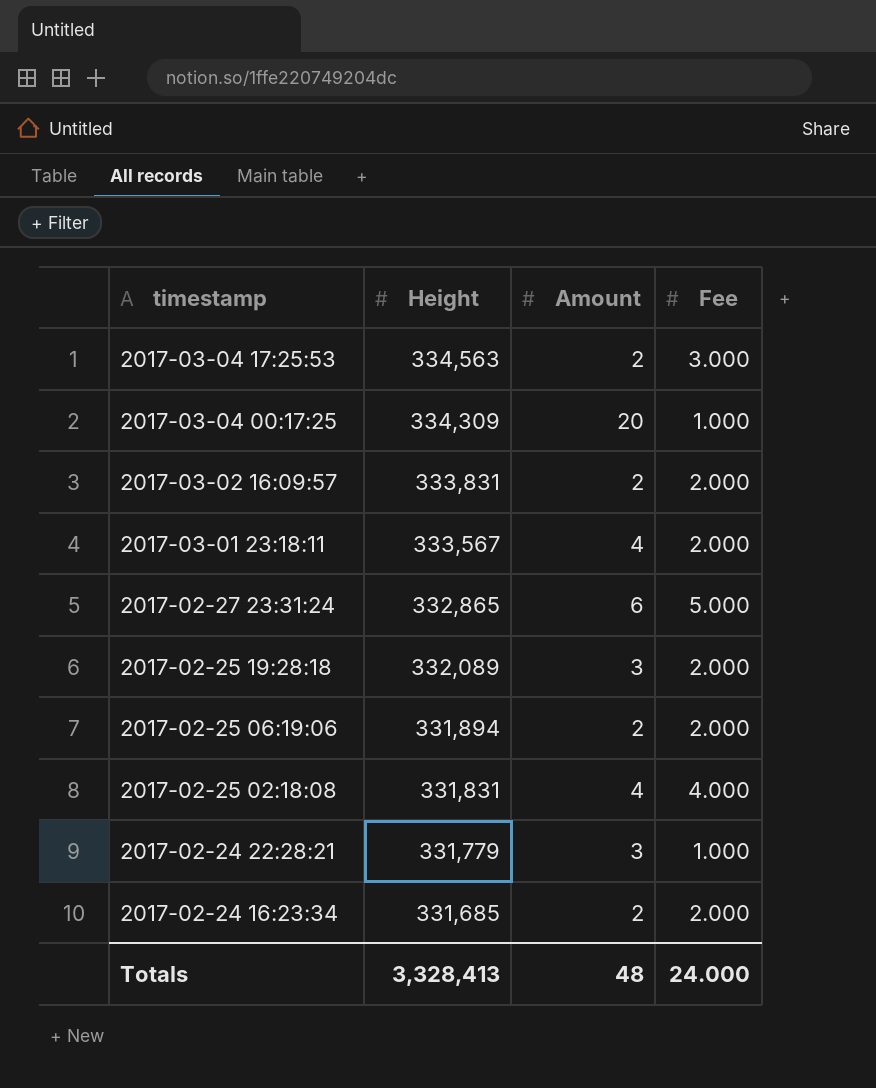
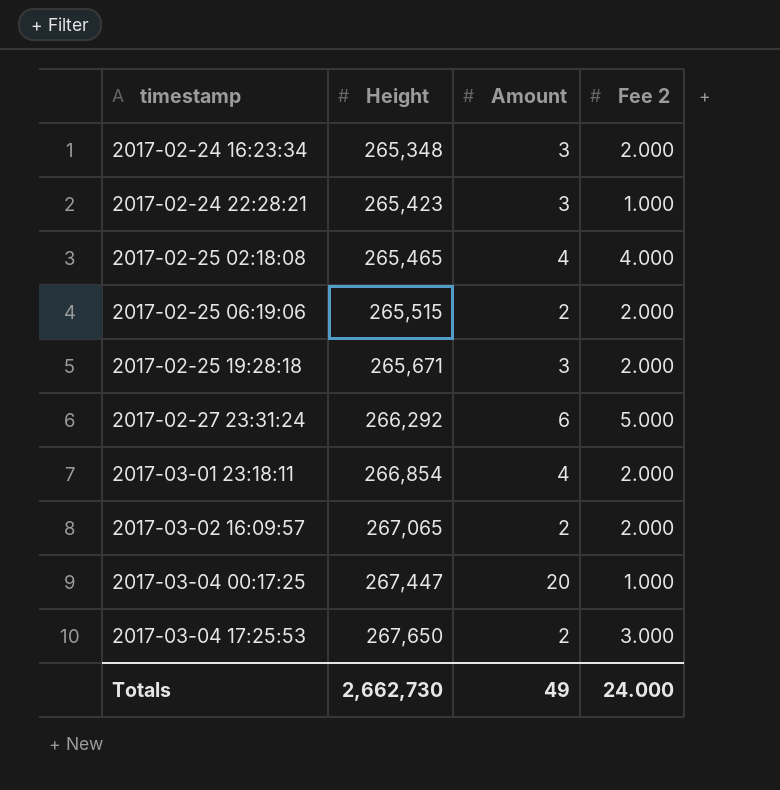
row order: timestamp descending -> timestamp ascending
column name: Fee -> Fee 2
2017-02-24 16:23:34 | Height: 331,685 -> 265,348
2017-02-24 16:23:34 | Amount: 2 -> 3
2017-02-24 22:28:21 | Height: 331,779 -> 265,423
2017-02-25 02:18:08 | Height: 331,831 -> 265,465
2017-02-25 06:19:06 | Height: 331,894 -> 265,515
2017-02-25 19:28:18 | Height: 332,089 -> 265,671
2017-02-27 23:31:24 | Height: 332,865 -> 266,292
2017-03-01 23:18:11 | Height: 333,567 -> 266,854
2017-03-02 16:09:57 | Height: 333,831 -> 267,065
2017-03-04 00:17:25 | Height: 334,309 -> 267,447
2017-03-04 17:25:53 | Height: 334,563 -> 267,650
Totals | Height: 3,328,413 -> 2,662,730
Totals | Amount: 48 -> 49

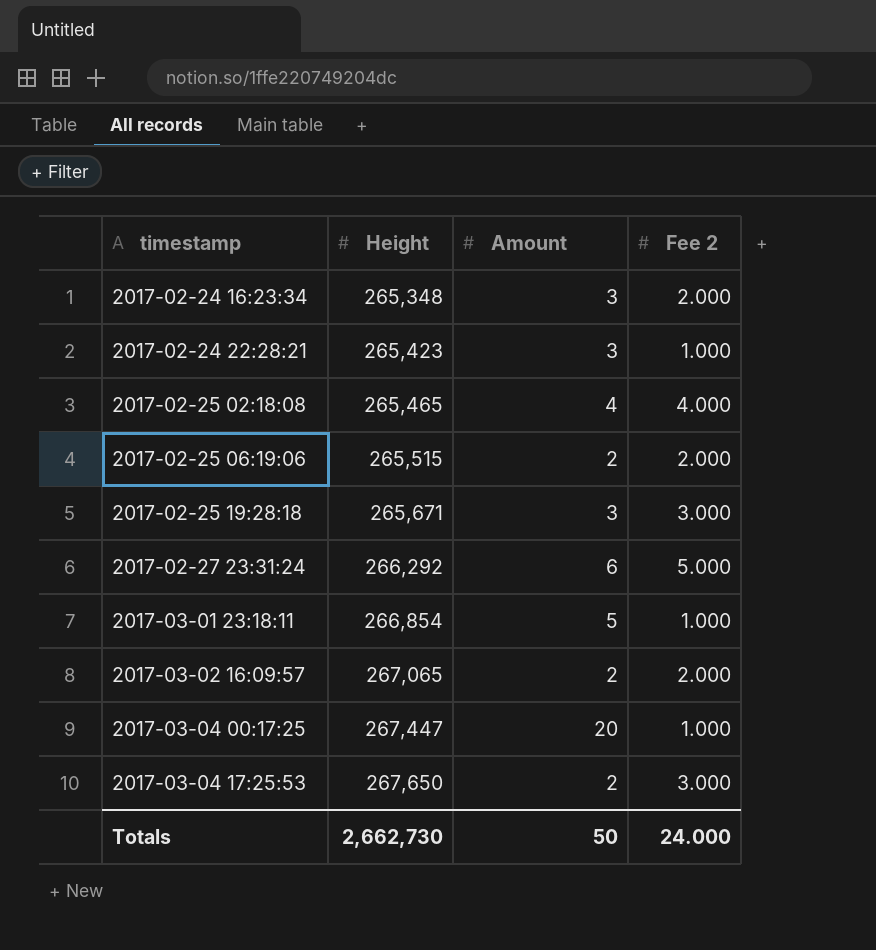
2017-02-25 19:28:18 | Fee 2: 2.000 -> 3.000
2017-03-01 23:18:11 | Amount: 4 -> 5
2017-03-01 23:18:11 | Fee 2: 2.000 -> 1.000
Totals | Amount: 49 -> 50

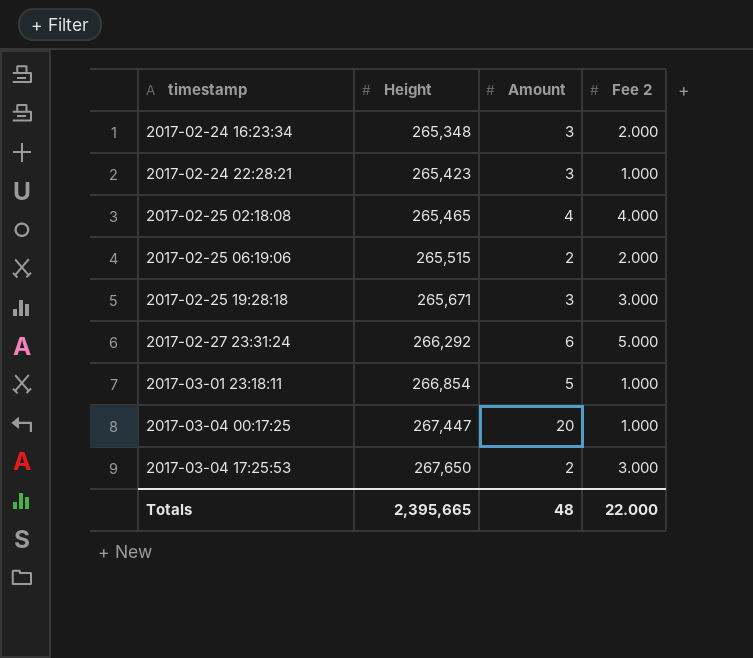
row 2017-03-02 16:09:57: 267,065 | 2 | 2.000 -> none
Totals | Height: 2,662,730 -> 2,395,665
Totals | Amount: 50 -> 48
Totals | Fee 2: 24.000 -> 22.000

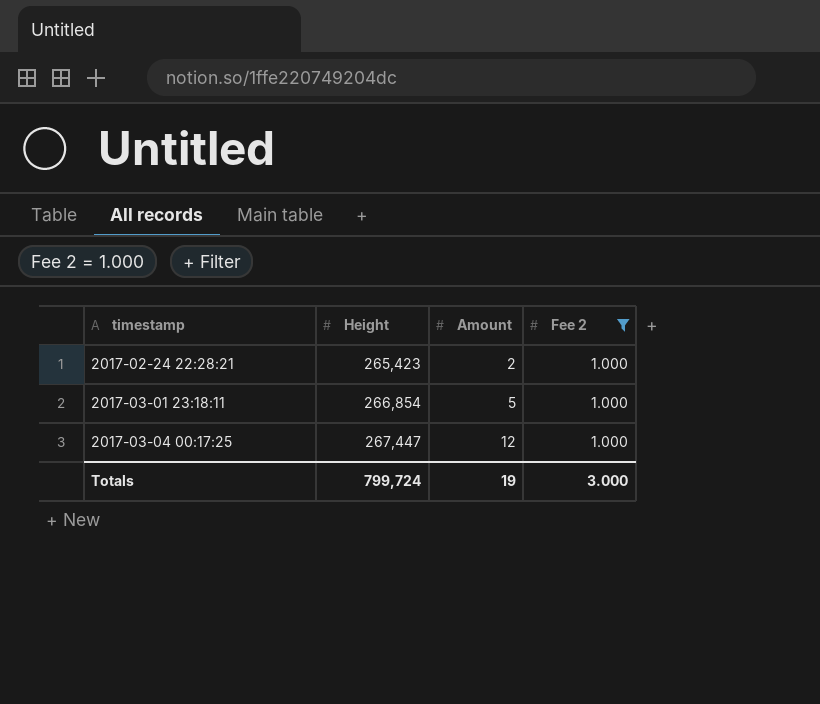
filter: none -> Fee 2 = 1.000
2017-02-24 22:28:21 | Amount: 3 -> 2
2017-03-04 00:17:25 | Amount: 20 -> 12
Totals | Height: 2,395,665 -> 799,724
Totals | Amount: 48 -> 19
Totals | Fee 2: 22.000 -> 3.000

